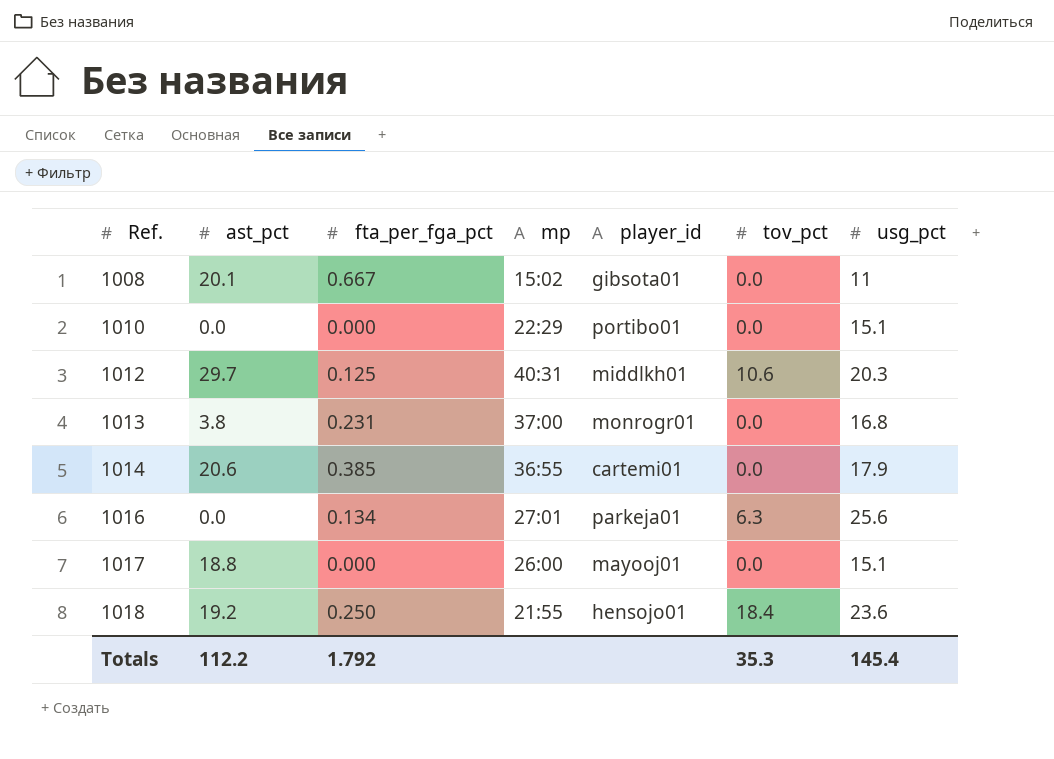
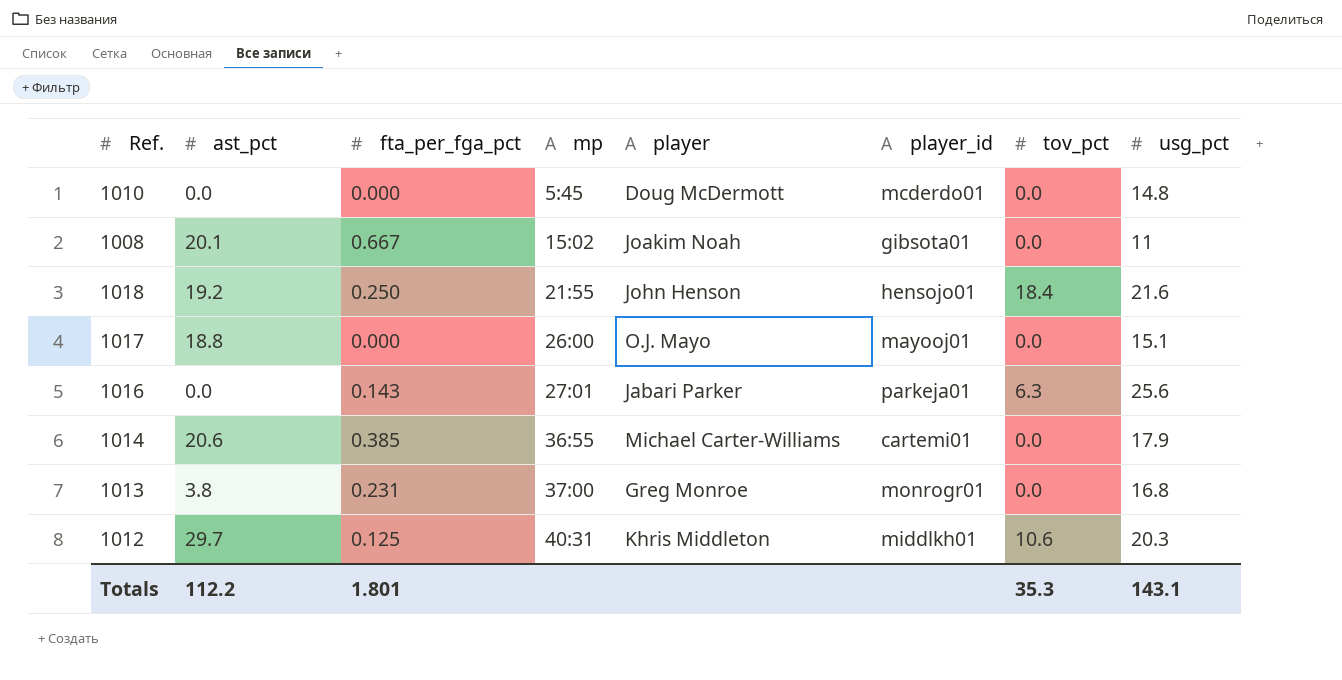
row order: Ref. ascending -> mp ascending
column player | position: none -> 5
1010 | mp: 22:29 -> 5:45
1010 | player_id: portibo01 -> mcderdo01
1010 | usg_pct: 15.1 -> 14.8
1018 | usg_pct: 23.6 -> 21.6
1016 | fta_per_fga_pct: 0.134 -> 0.143
Totals | fta_per_fga_pct: 1.792 -> 1.801
Totals | usg_pct: 145.4 -> 143.1

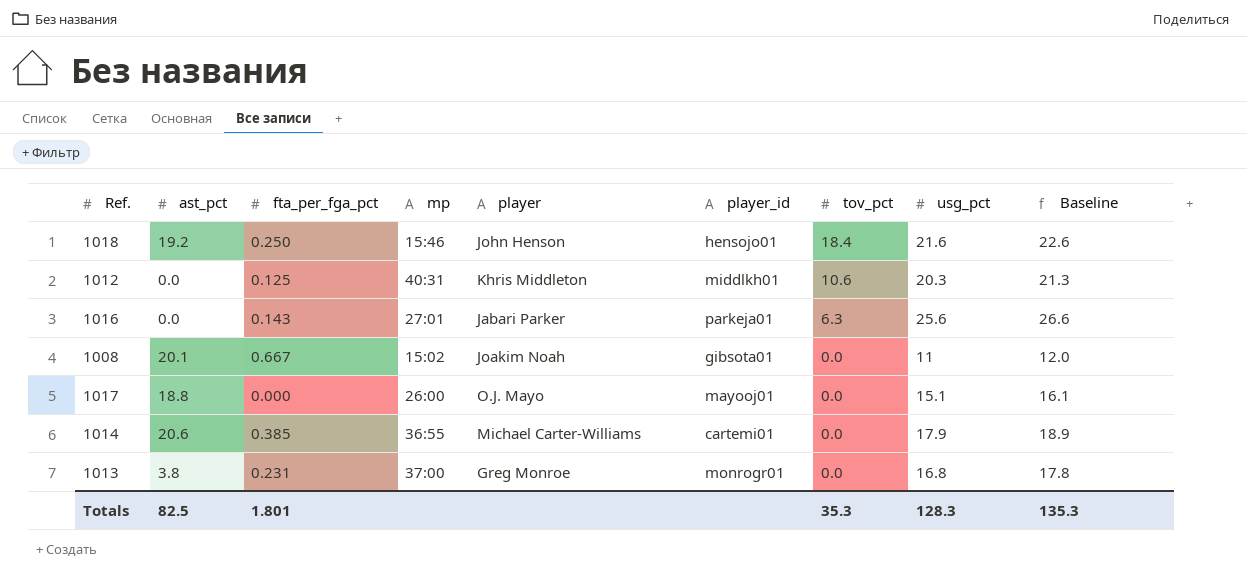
row order: mp ascending -> tov_pct descending
column Baseline | formula: none -> [usg_pct] + 1
row 1010: 0.0 | 0.000 | 5:45 | Doug McDermott | mcderdo01 | 0.0 | 14.8 -> none
1018 | mp: 21:55 -> 15:46
1012 | ast_pct: 29.7 -> 0.0
Totals | ast_pct: 112.2 -> 82.5
Totals | usg_pct: 143.1 -> 128.3

